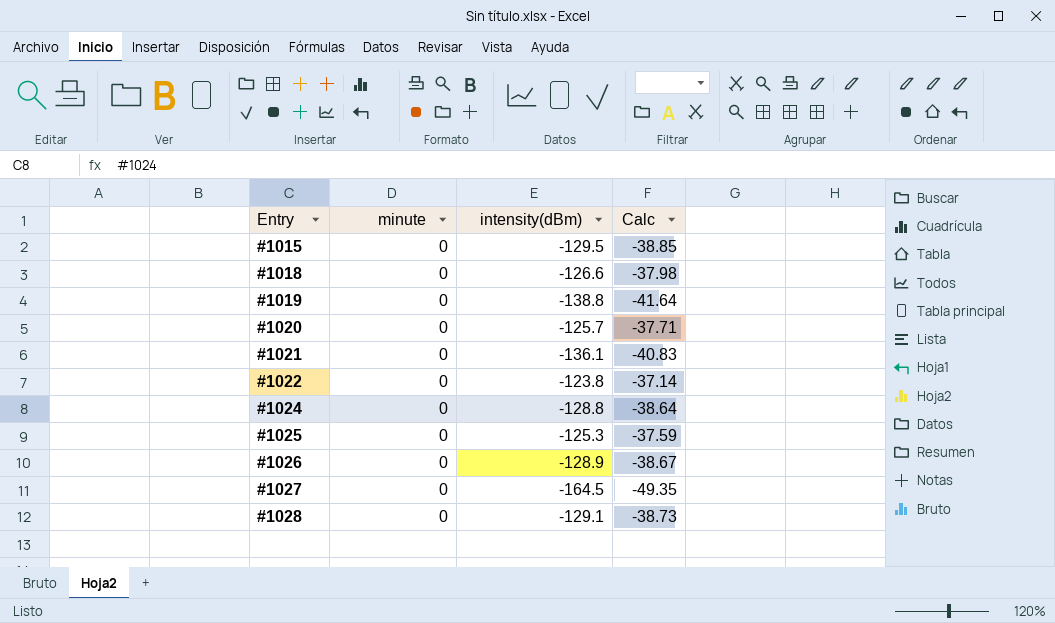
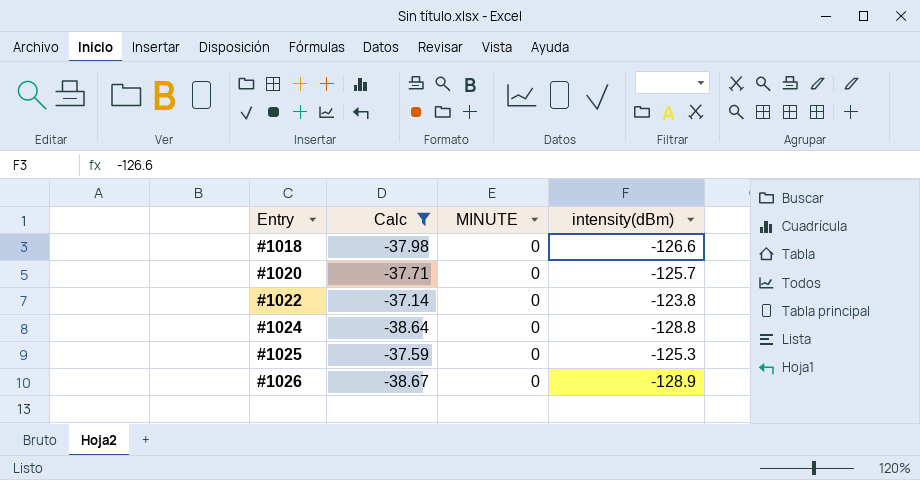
filter: none -> Calc >= -38.67
column Calc | position: 4 -> 2
column name: minute -> MINUTE

